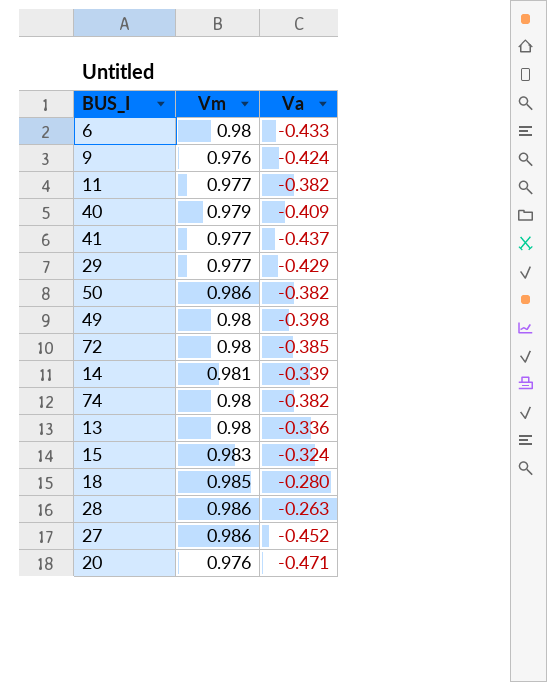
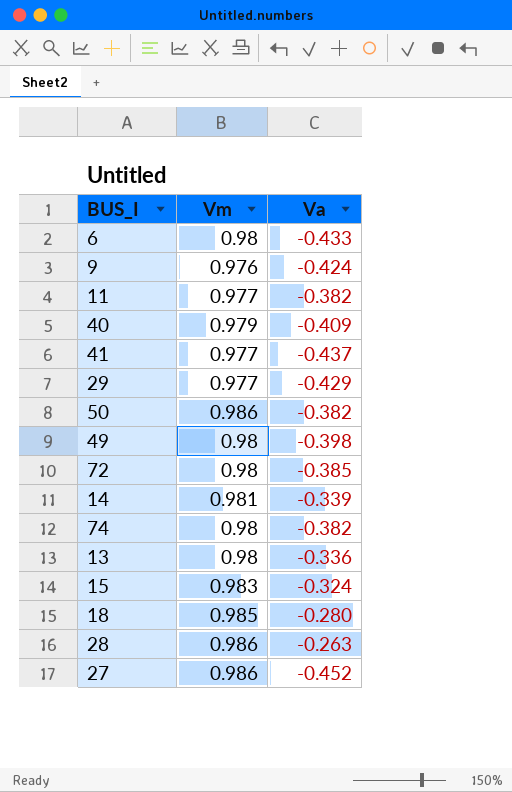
row 20: 0.976 | -0.471 -> none

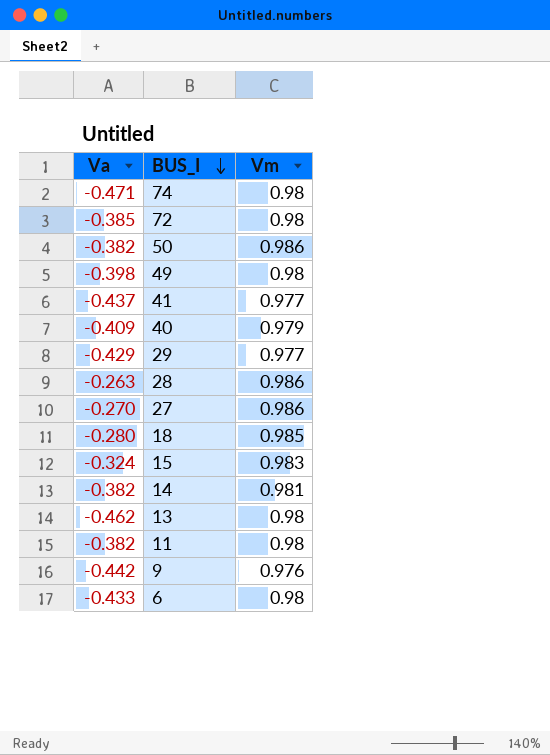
row order: none -> BUS_I descending
column Va | position: 3 -> 1
74 | Va: -0.382 -> -0.471
27 | Va: -0.452 -> -0.270
14 | Va: -0.339 -> -0.382
13 | Va: -0.336 -> -0.462
11 | Vm: 0.977 -> 0.98
9 | Va: -0.424 -> -0.442

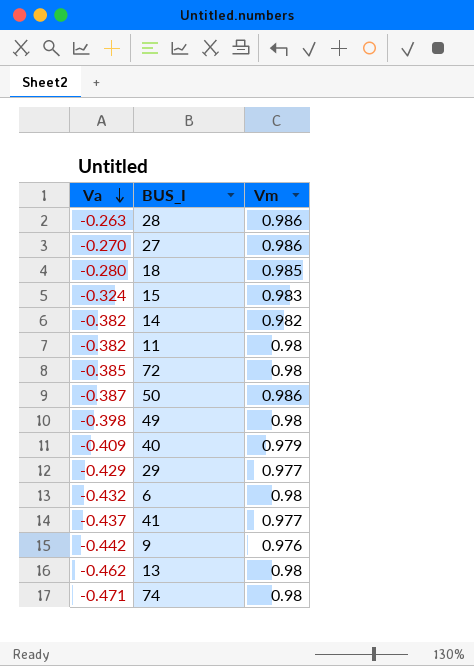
row order: BUS_I descending -> Va descending
14 | Vm: 0.981 -> 0.982
50 | Va: -0.382 -> -0.387
6 | Va: -0.433 -> -0.432

